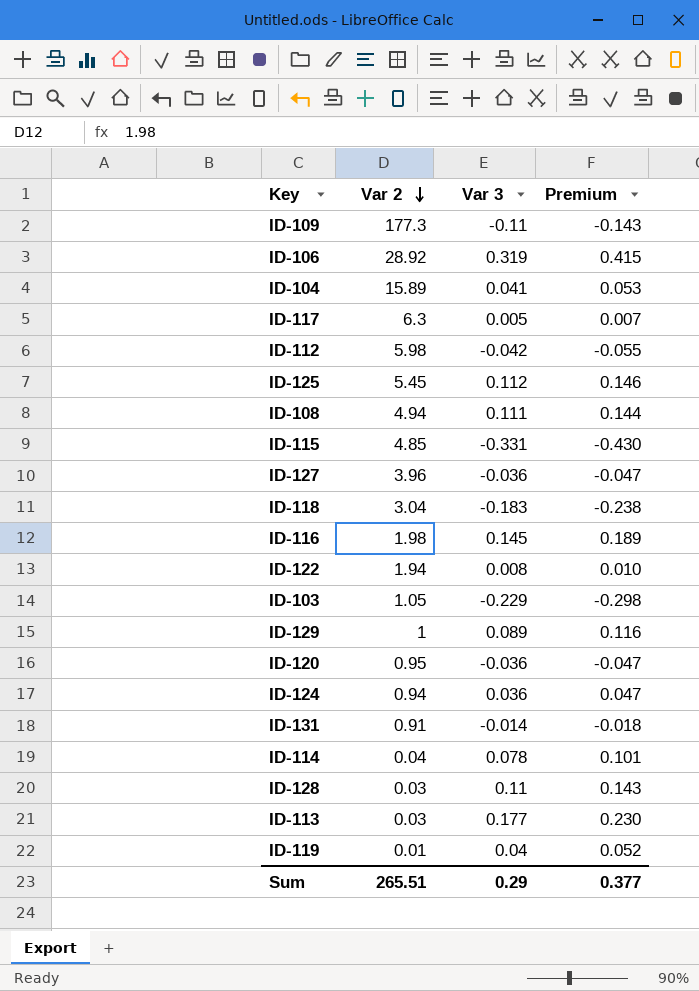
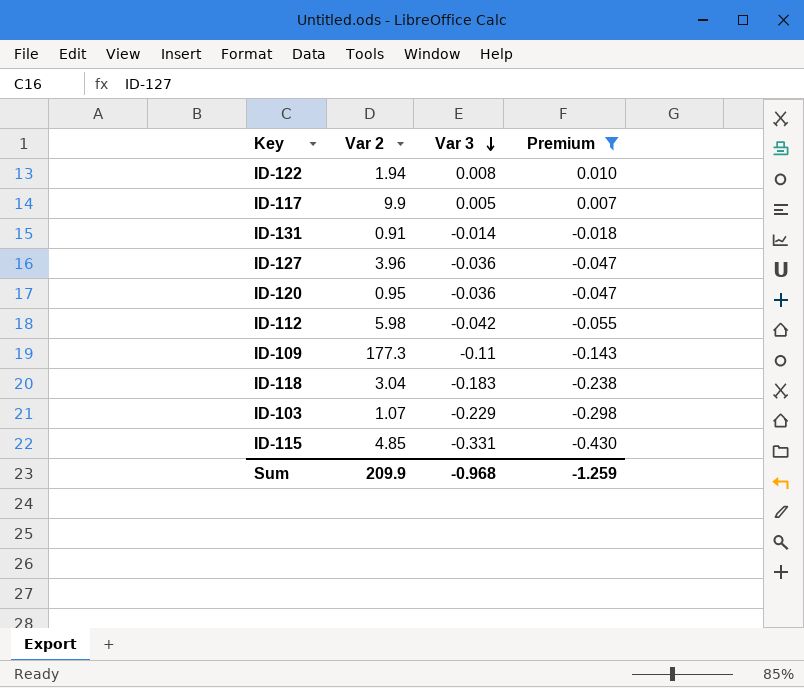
filter: none -> Premium <= 0.010
row order: Var 2 descending -> Var 3 descending
ID-117 | Var 2: 6.3 -> 9.9
ID-103 | Var 2: 1.05 -> 1.07
Sum | Var 2: 265.51 -> 209.9
Sum | Var 3: 0.29 -> -0.968
Sum | Premium: 0.377 -> -1.259

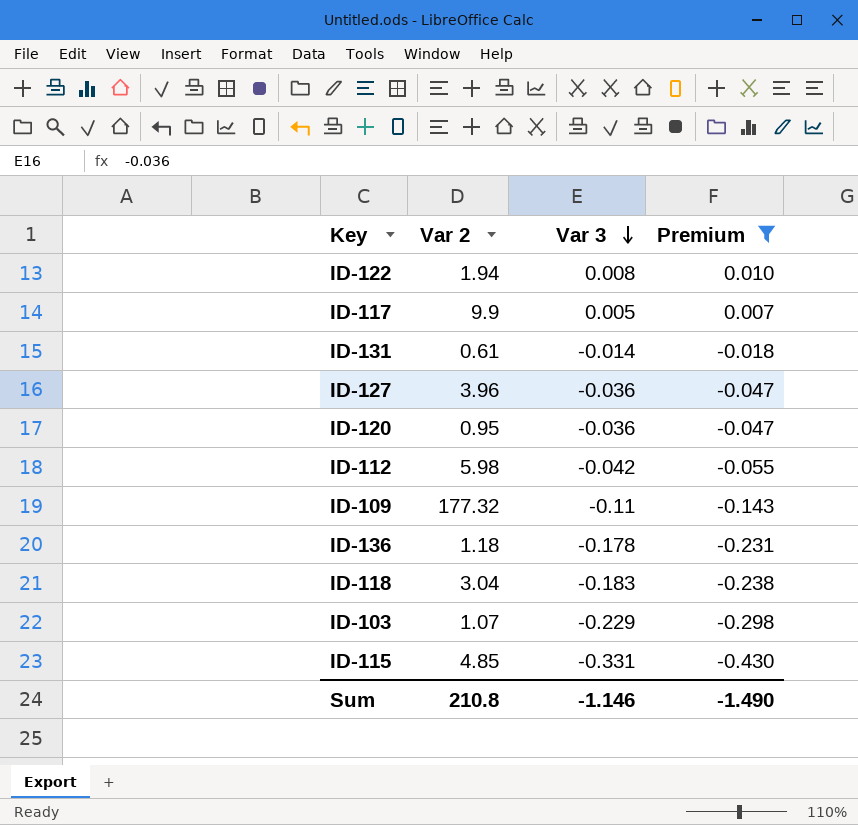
ID-131 | Var 2: 0.91 -> 0.61
ID-109 | Var 2: 177.3 -> 177.32
row ID-136: none -> 1.18 | -0.178 | -0.231
Sum | Var 2: 209.9 -> 210.8
Sum | Var 3: -0.968 -> -1.146
Sum | Premium: -1.259 -> -1.490

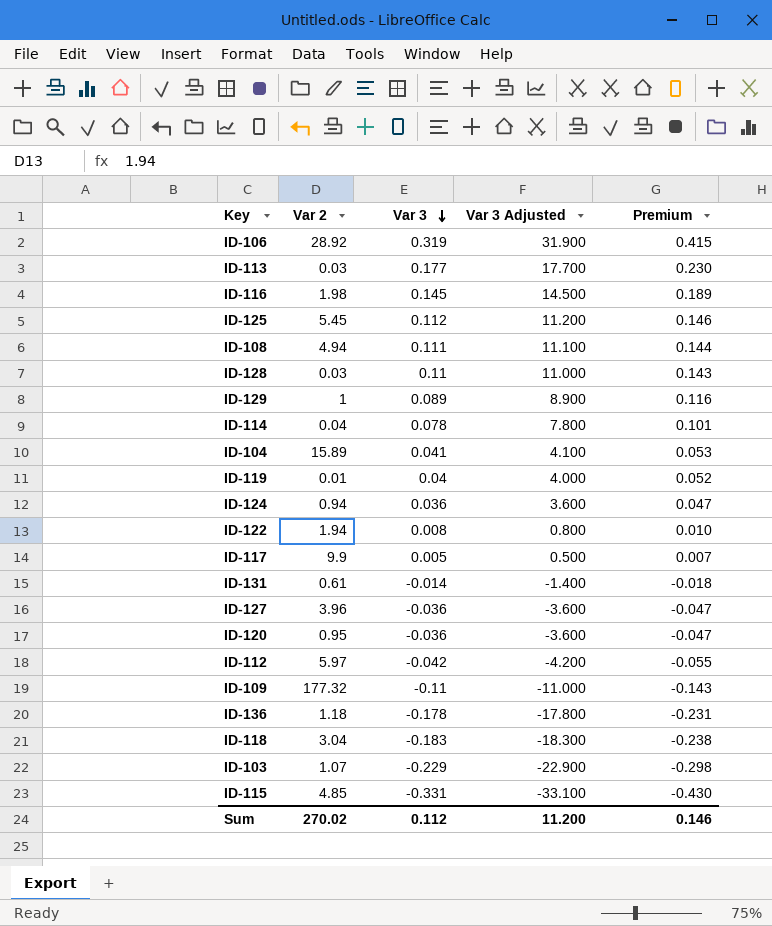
filter: Premium <= 0.010 -> none
column Var 3 Adjusted | formula: none -> [Var 3] * 100
ID-112 | Var 2: 5.98 -> 5.97
Sum | Var 2: 210.8 -> 270.02
Sum | Var 3: -1.146 -> 0.112
Sum | Premium: -1.490 -> 0.146

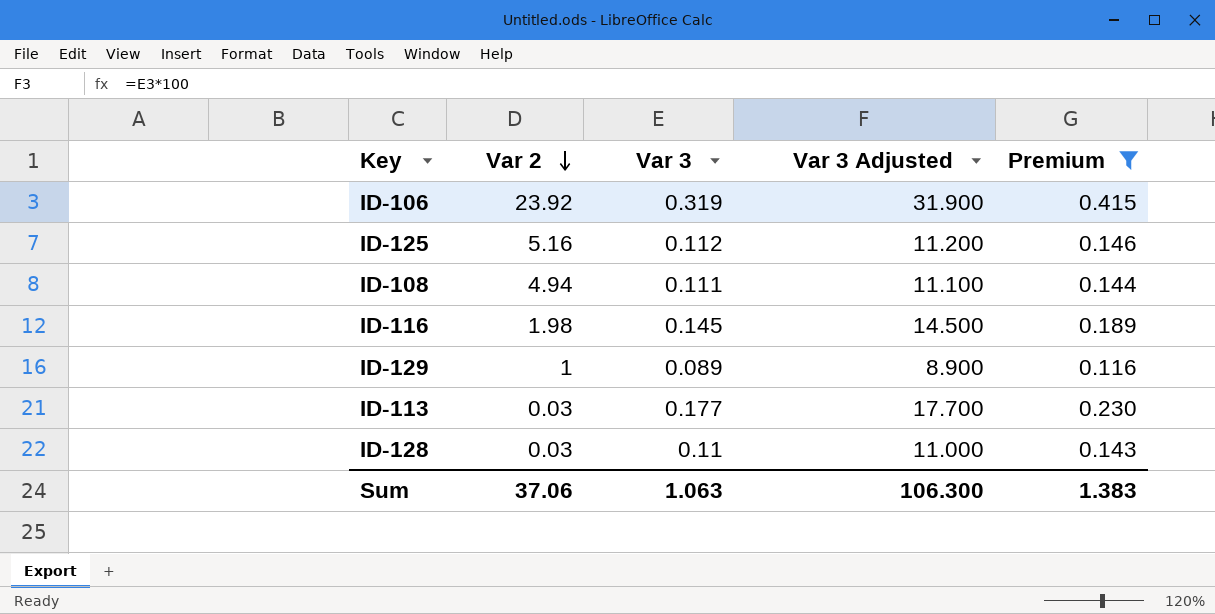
filter: none -> Premium >= 0.116
row order: Var 3 descending -> Var 2 descending
ID-106 | Var 2: 28.92 -> 23.92
ID-125 | Var 2: 5.45 -> 5.16
Sum | Var 2: 270.02 -> 37.06
Sum | Var 3: 0.112 -> 1.063
Sum | Var 3 Adjusted: 11.200 -> 106.300
Sum | Premium: 0.146 -> 1.383

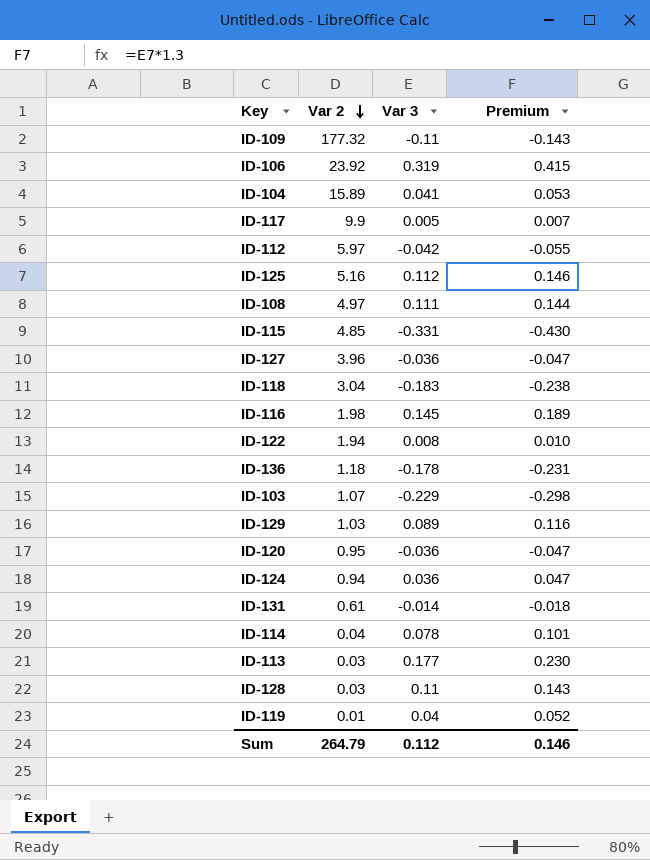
filter: Premium >= 0.116 -> none
column Var 3 Adjusted | formula: [Var 3] * 100 -> none
ID-108 | Var 2: 4.94 -> 4.97
ID-129 | Var 2: 1 -> 1.03
Sum | Var 2: 37.06 -> 264.79
Sum | Var 3: 1.063 -> 0.112
Sum | Premium: 1.383 -> 0.146

